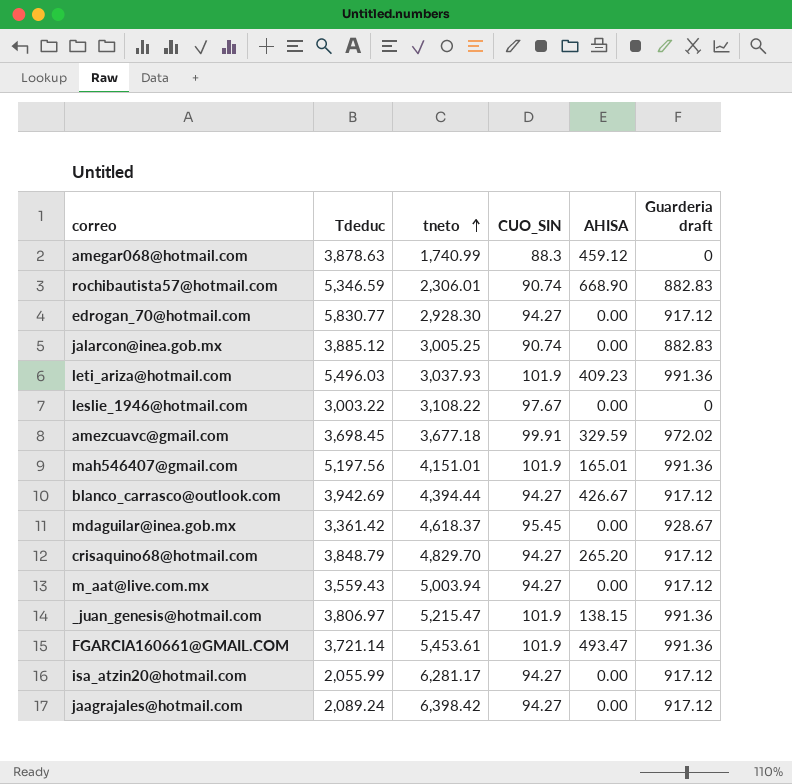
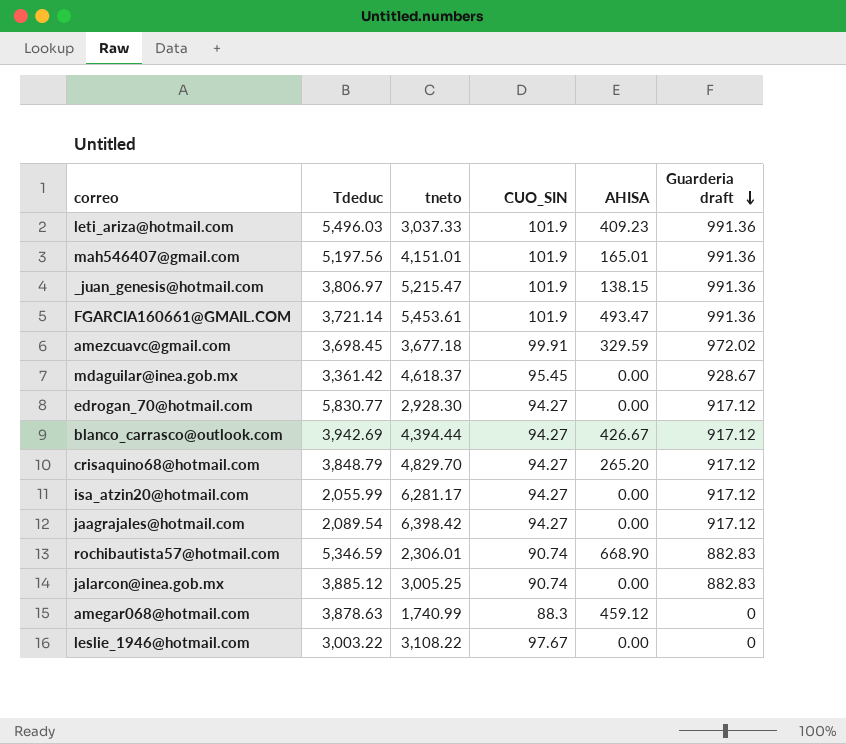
row order: tneto ascending -> Guarderia draft descending
row m_aat@live.com.mx: 3,559.43 | 5,003.94 | 94.27 | 0.00 | 917.12 -> none
leti_ariza@hotmail.com | tneto: 3,037.93 -> 3,037.33
jaagrajales@hotmail.com | Tdeduc: 2,089.24 -> 2,089.54

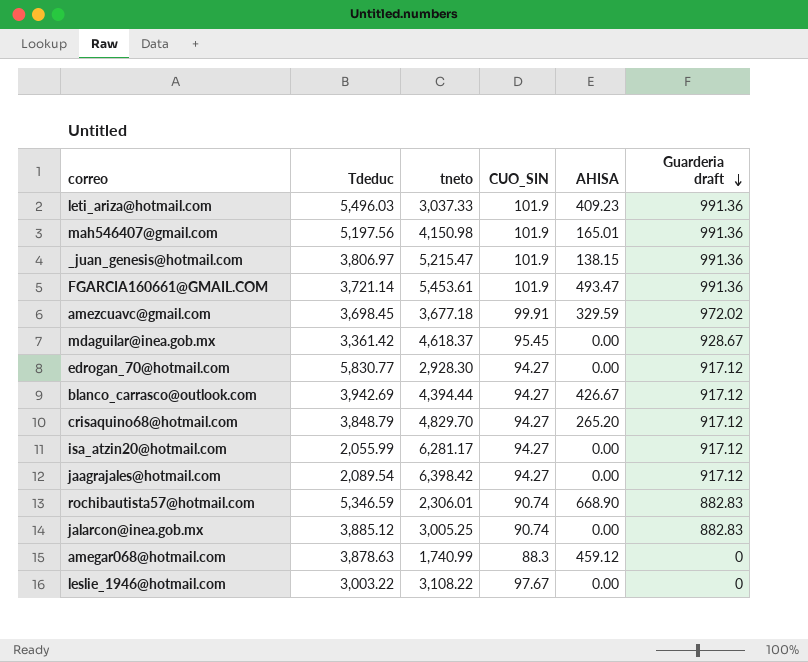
mah546407@gmail.com | tneto: 4,151.01 -> 4,150.98

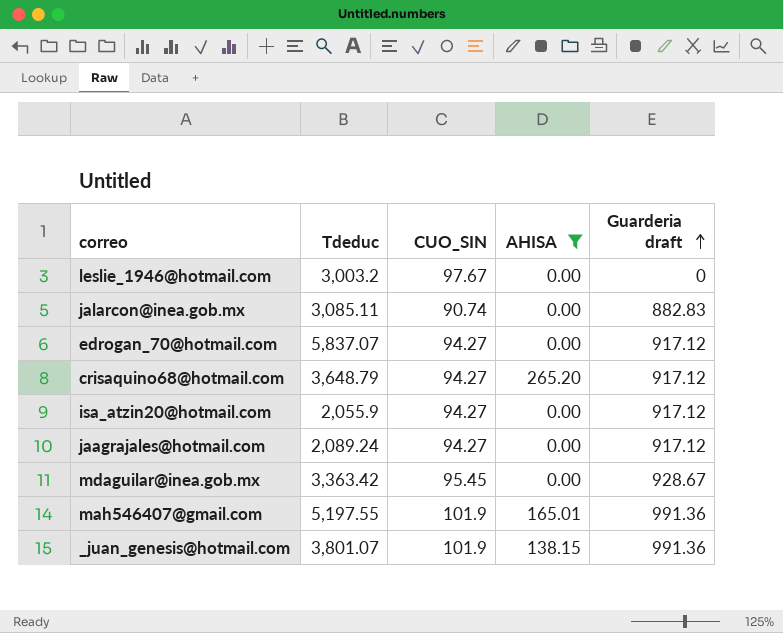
filter: none -> AHISA <= 265.20
row order: Guarderia draft descending -> Guarderia draft ascending
column tneto | position: 3 -> none
leslie_1946@hotmail.com | Tdeduc: 3,003.22 -> 3,003.2
jalarcon@inea.gob.mx | Tdeduc: 3,885.12 -> 3,085.11
edrogan_70@hotmail.com | Tdeduc: 5,830.77 -> 5,837.07
crisaquino68@hotmail.com | Tdeduc: 3,848.79 -> 3,648.79
isa_atzin20@hotmail.com | Tdeduc: 2,055.99 -> 2,055.9
jaagrajales@hotmail.com | Tdeduc: 2,089.54 -> 2,089.24
mdaguilar@inea.gob.mx | Tdeduc: 3,361.42 -> 3,363.42
mah546407@gmail.com | Tdeduc: 5,197.56 -> 5,197.55
_juan_genesis@hotmail.com | Tdeduc: 3,806.97 -> 3,801.07

